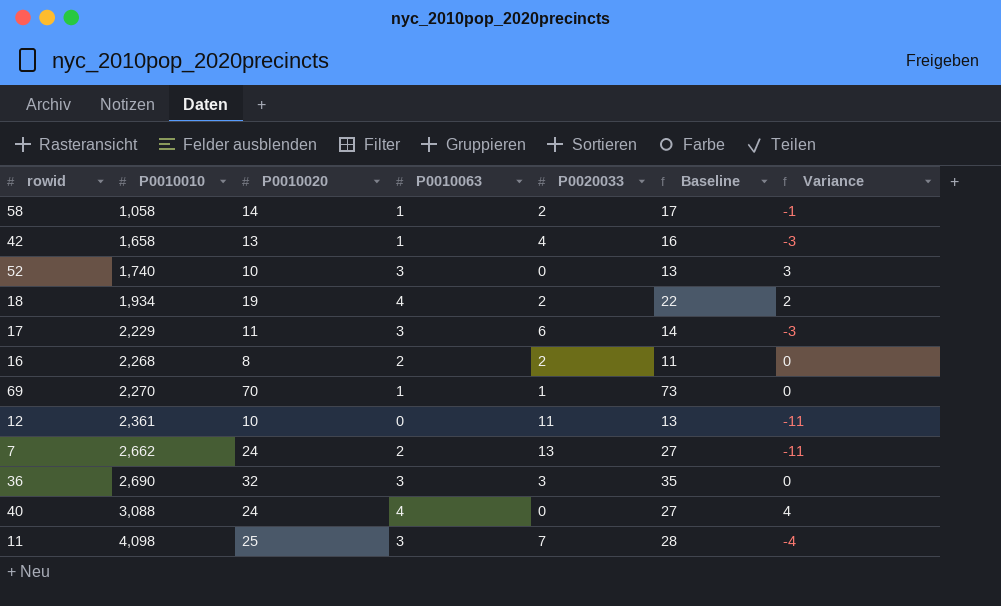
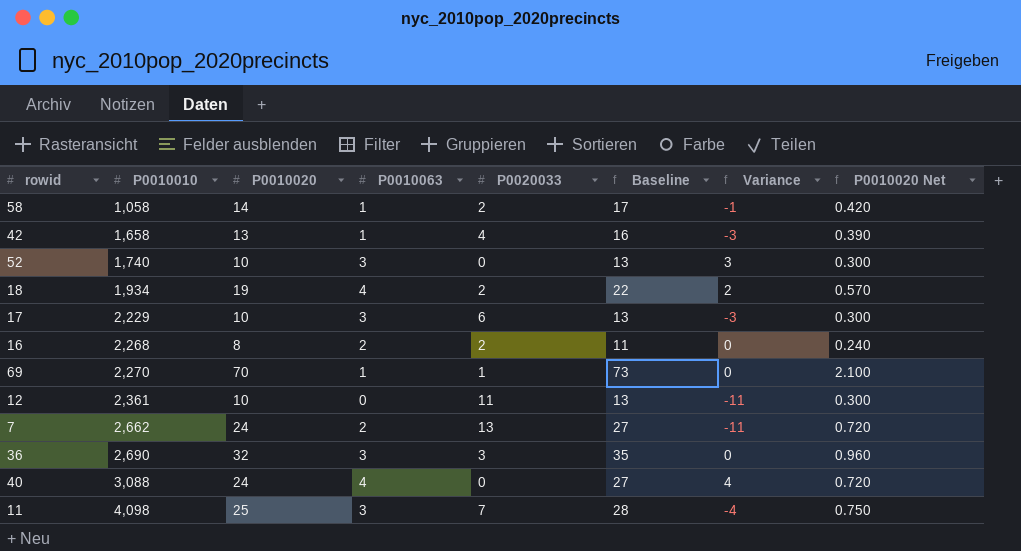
column P0010020 Net | formula: none -> [P0010020] * 0.03
17 | P0010020: 11 -> 10
17 | Baseline: 14 -> 13

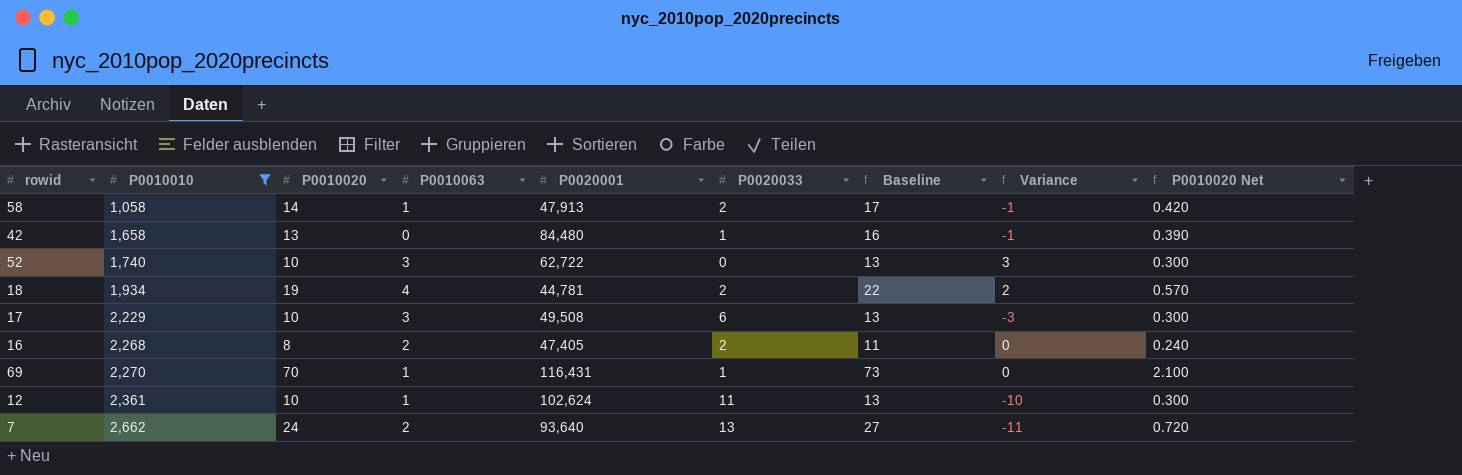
filter: none -> P0010010 <= 2,662
column P0020001 | position: none -> 5
42 | P0010063: 1 -> 0
42 | P0020033: 4 -> 1
42 | Variance: -3 -> -1
12 | P0010063: 0 -> 1
12 | Variance: -11 -> -10

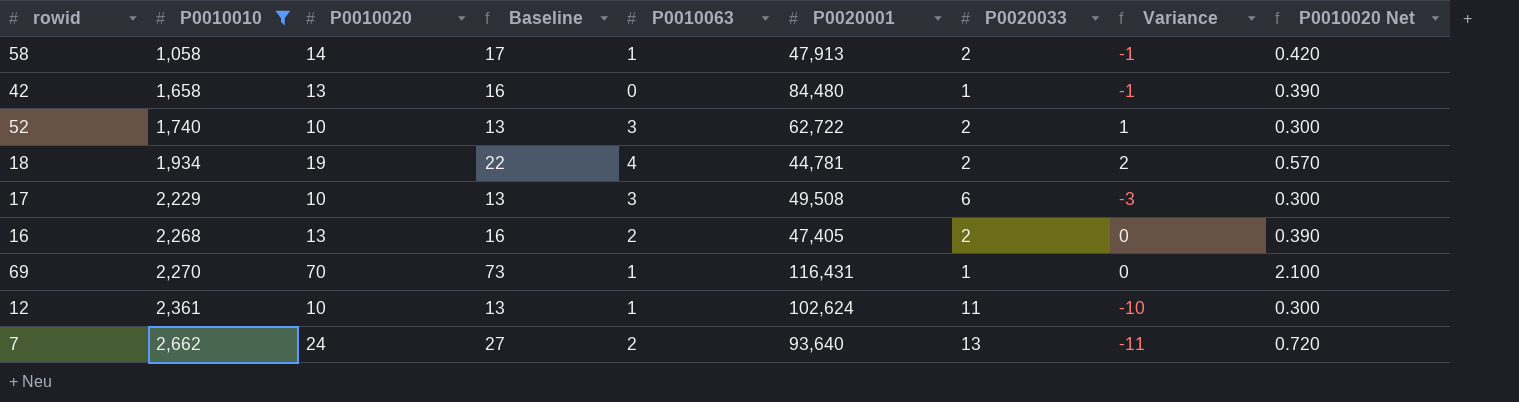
column Baseline | position: 7 -> 4
52 | P0020033: 0 -> 2
52 | Variance: 3 -> 1
16 | P0010020: 8 -> 13
16 | Baseline: 11 -> 16
16 | P0010020 Net: 0.240 -> 0.390

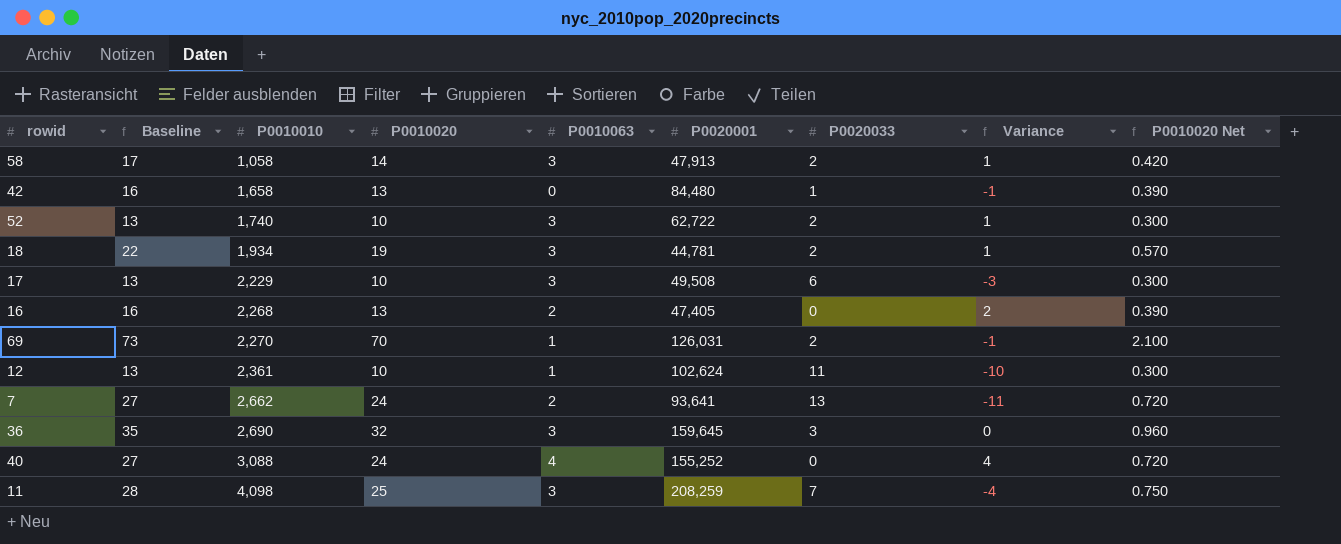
filter: P0010010 <= 2,662 -> none
column Baseline | position: 4 -> 2
58 | P0010063: 1 -> 3
58 | Variance: -1 -> 1
18 | P0010063: 4 -> 3
18 | Variance: 2 -> 1
16 | P0020033: 2 -> 0
16 | Variance: 0 -> 2
69 | P0020001: 116,431 -> 126,031
69 | P0020033: 1 -> 2
69 | Variance: 0 -> -1
7 | P0020001: 93,640 -> 93,641

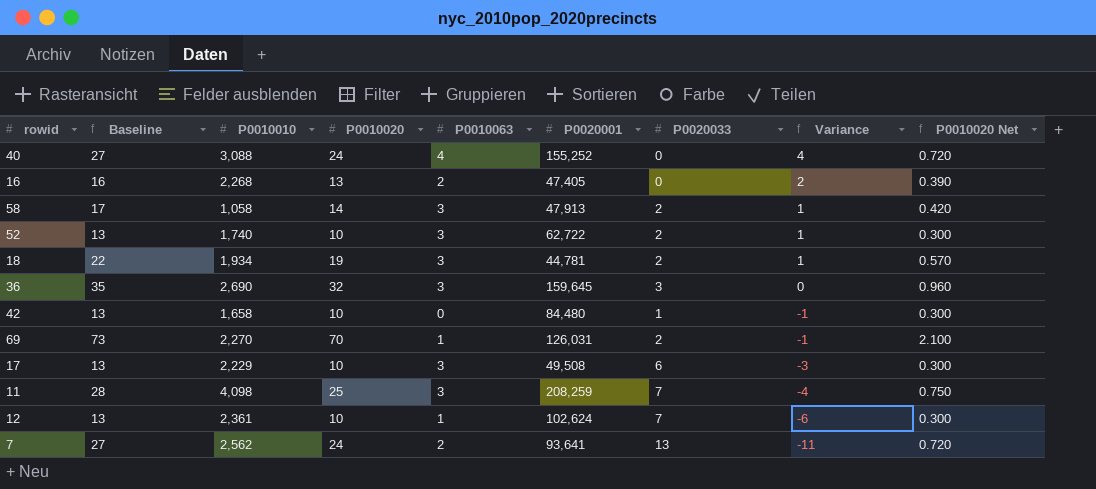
row order: P0010010 ascending -> Variance descending
42 | Baseline: 16 -> 13
42 | P0010020: 13 -> 10
42 | P0010020 Net: 0.390 -> 0.300
12 | P0020033: 11 -> 7
12 | Variance: -10 -> -6
7 | P0010010: 2,662 -> 2,562

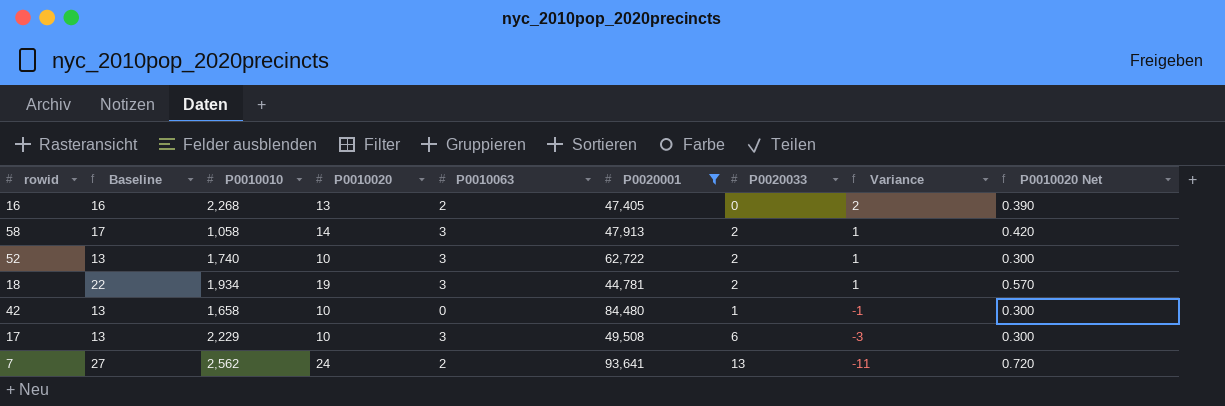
filter: none -> P0020001 <= 93,641

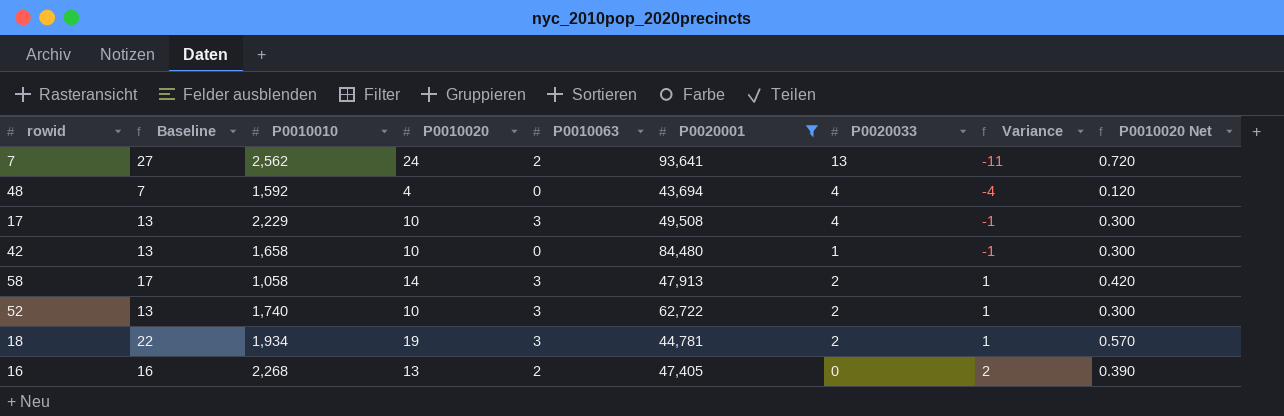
row order: Variance descending -> Variance ascending
row 48: none -> 7 | 1,592 | 4 | 0 | 43,694 | 4 | -4 | 0.120
17 | P0020033: 6 -> 4
17 | Variance: -3 -> -1

